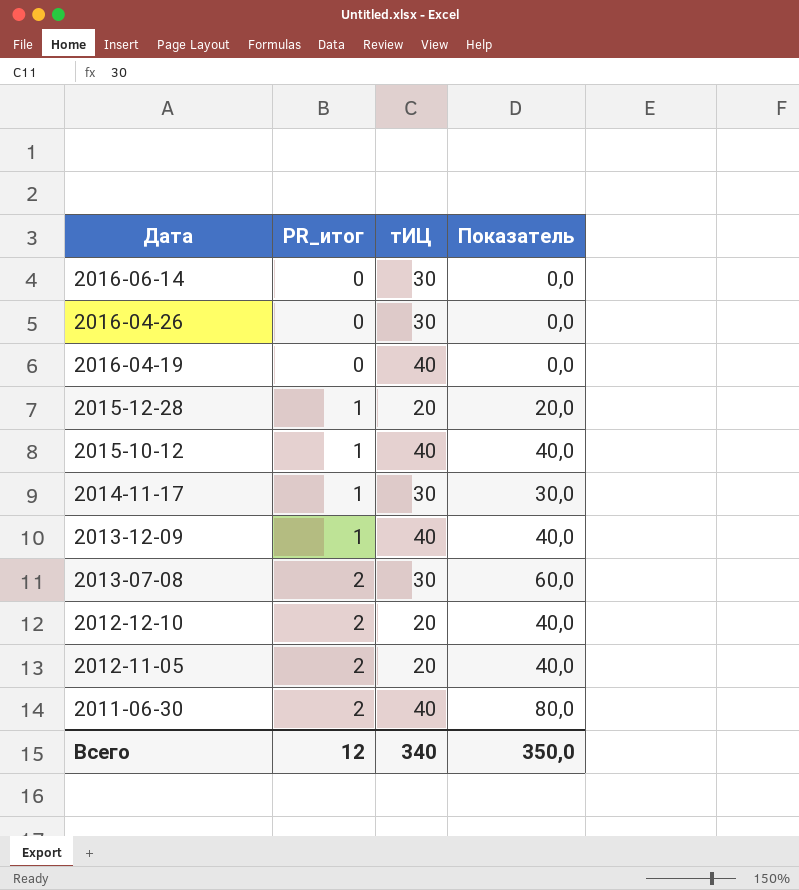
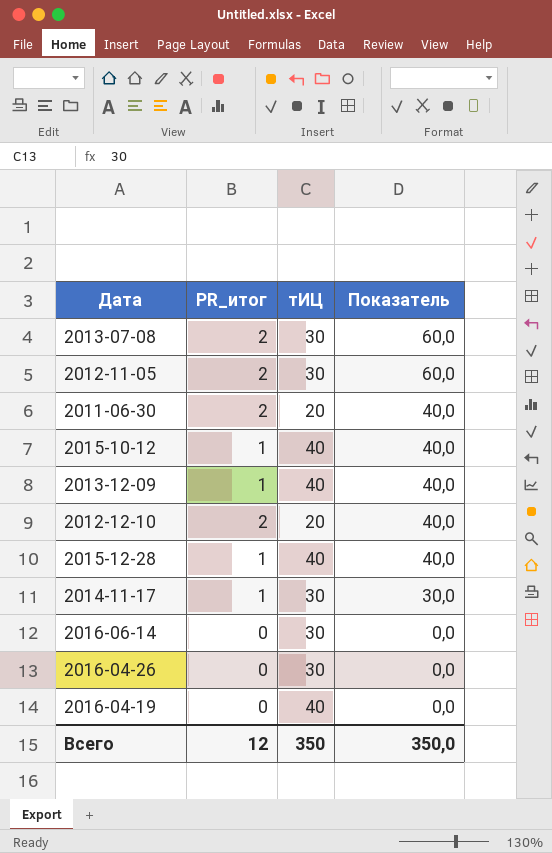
row order: Дата descending -> Показатель descending
2012-11-05 | тИЦ: 20 -> 30
2012-11-05 | Показатель: 40,0 -> 60,0
2011-06-30 | тИЦ: 40 -> 20
2011-06-30 | Показатель: 80,0 -> 40,0
2015-12-28 | тИЦ: 20 -> 40
2015-12-28 | Показатель: 20,0 -> 40,0
Всего | тИЦ: 340 -> 350

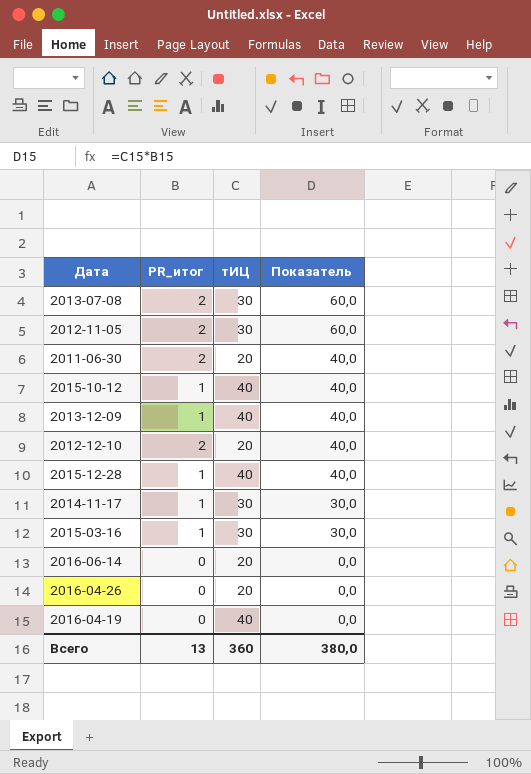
row 2015-03-16: none -> 1 | 30 | 30,0
2016-06-14 | тИЦ: 30 -> 20
2016-04-26 | тИЦ: 30 -> 20
Всего | PR_итог: 12 -> 13
Всего | тИЦ: 350 -> 360
Всего | Показатель: 350,0 -> 380,0

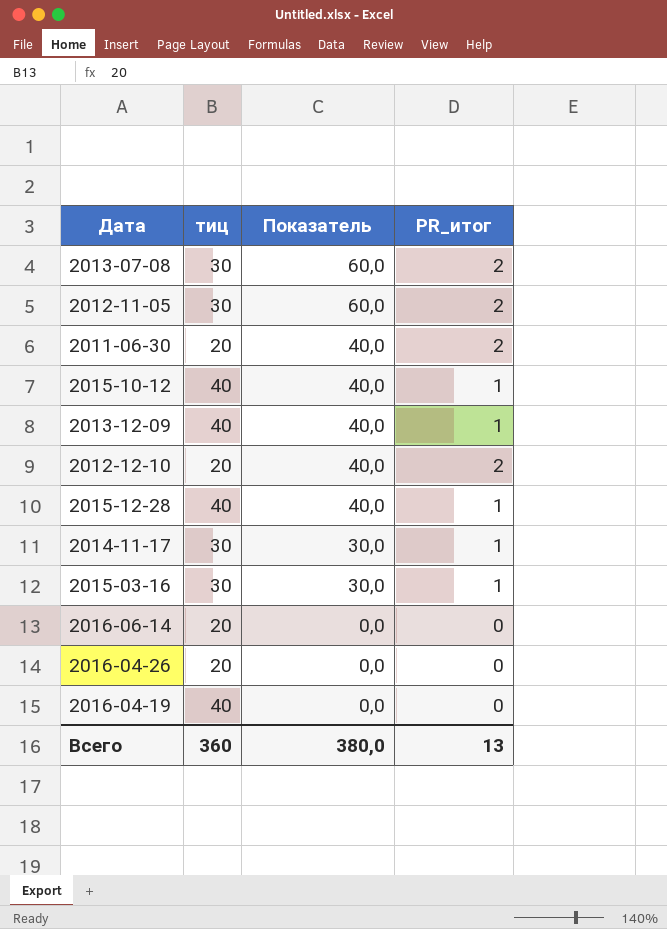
column name: тИЦ -> тиц
column PR_итог | position: 2 -> 4

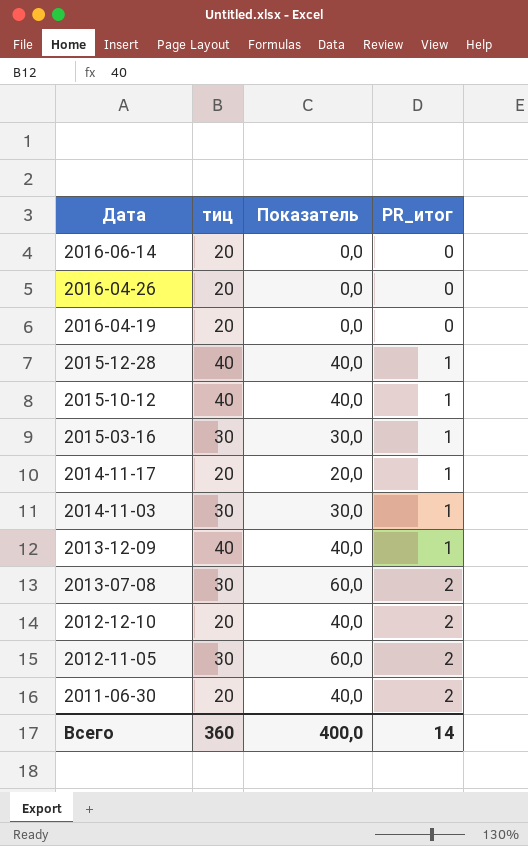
row order: Показатель descending -> Дата descending
2016-04-19 | тиц: 40 -> 20
2014-11-17 | тиц: 30 -> 20
2014-11-17 | Показатель: 30,0 -> 20,0
row 2014-11-03: none -> 30 | 30,0 | 1
Всего | Показатель: 380,0 -> 400,0
Всего | PR_итог: 13 -> 14

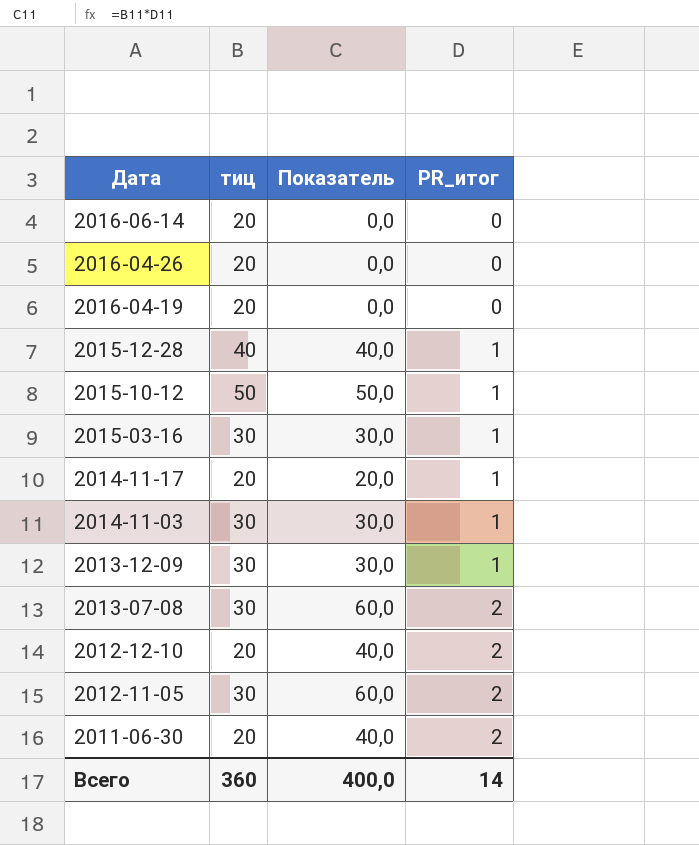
2015-10-12 | тиц: 40 -> 50
2015-10-12 | Показатель: 40,0 -> 50,0
2013-12-09 | тиц: 40 -> 30
2013-12-09 | Показатель: 40,0 -> 30,0

